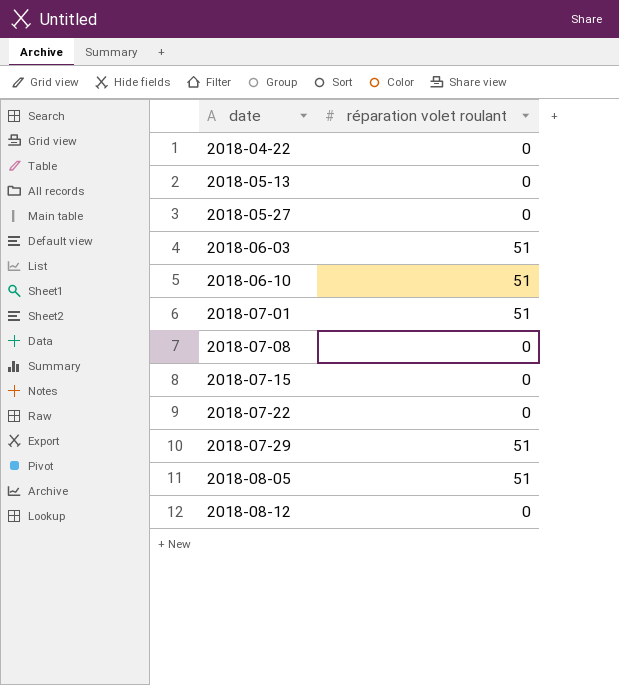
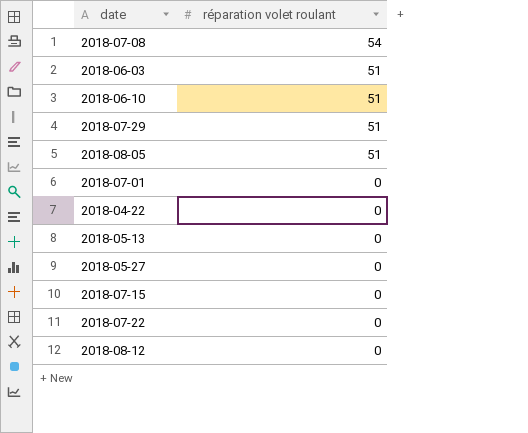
row order: date ascending -> réparation volet roulant descending
2018-07-08 | réparation volet roulant: 0 -> 54
2018-07-01 | réparation volet roulant: 51 -> 0

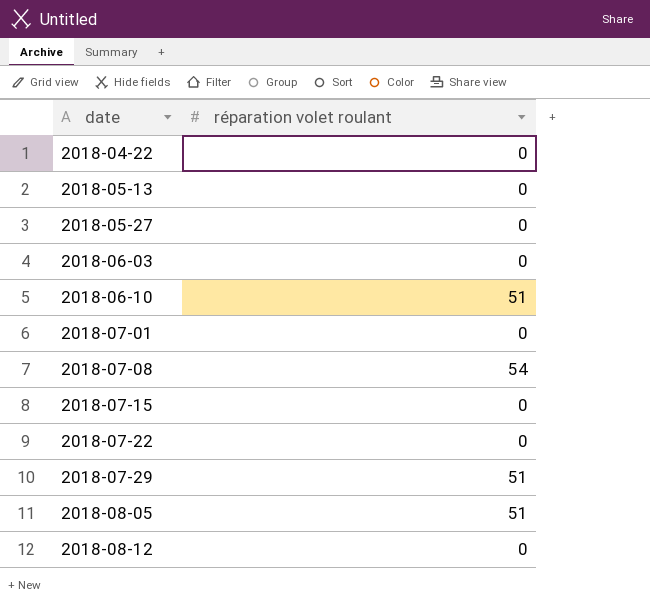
row order: réparation volet roulant descending -> date ascending
2018-06-03 | réparation volet roulant: 51 -> 0

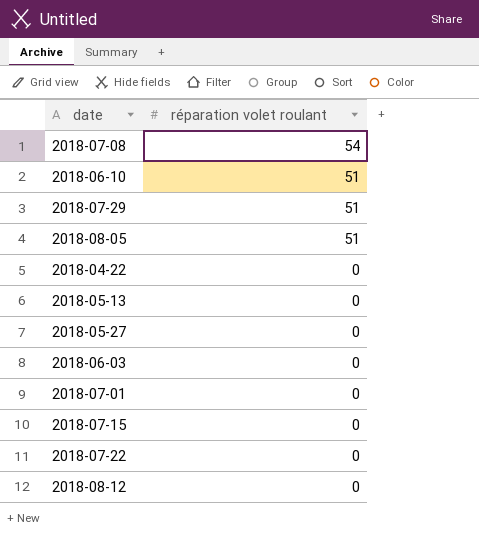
row order: date ascending -> réparation volet roulant descending

